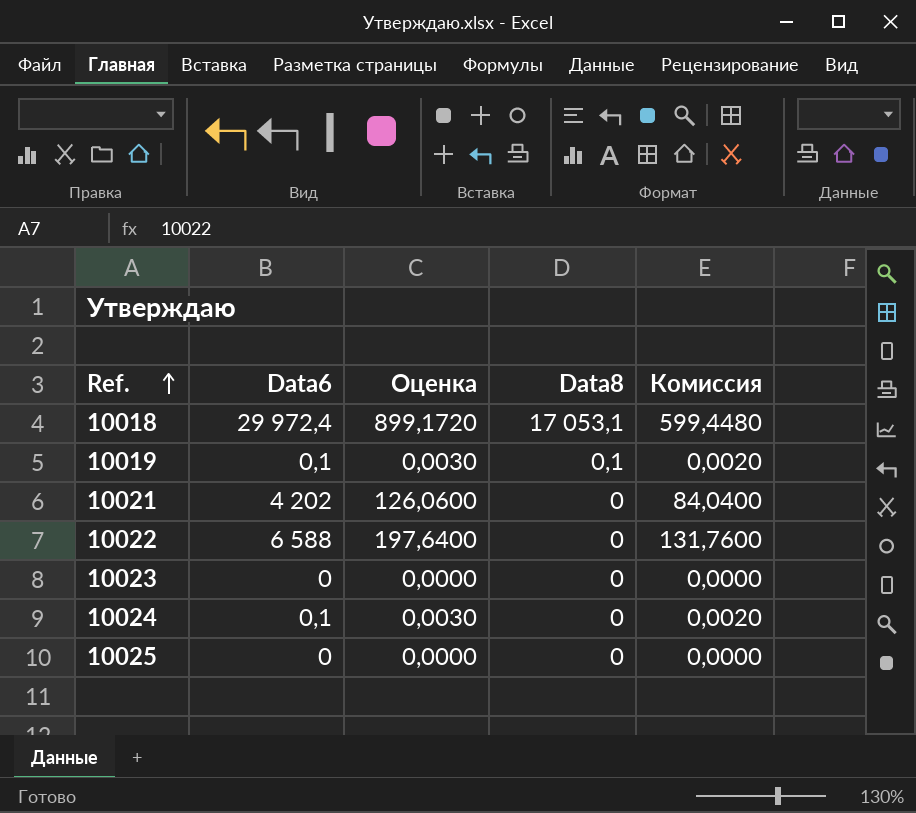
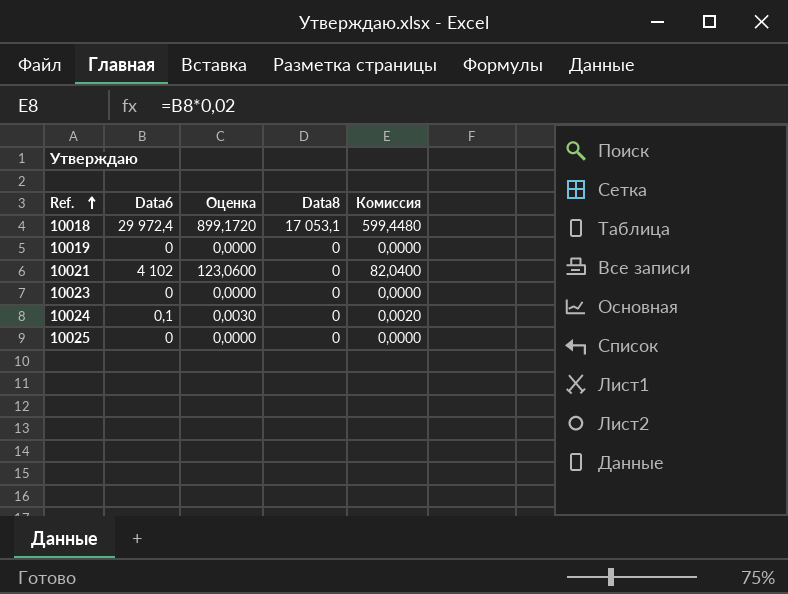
row 10022: 6 588 | 197,6400 | 0 | 131,7600 -> none
10019 | Data6: 0,1 -> 0
10019 | Оценка: 0,0030 -> 0,0000
10019 | Data8: 0,1 -> 0
10019 | Комиссия: 0,0020 -> 0,0000
10021 | Data6: 4 202 -> 4 102
10021 | Оценка: 126,0600 -> 123,0600
10021 | Комиссия: 84,0400 -> 82,0400

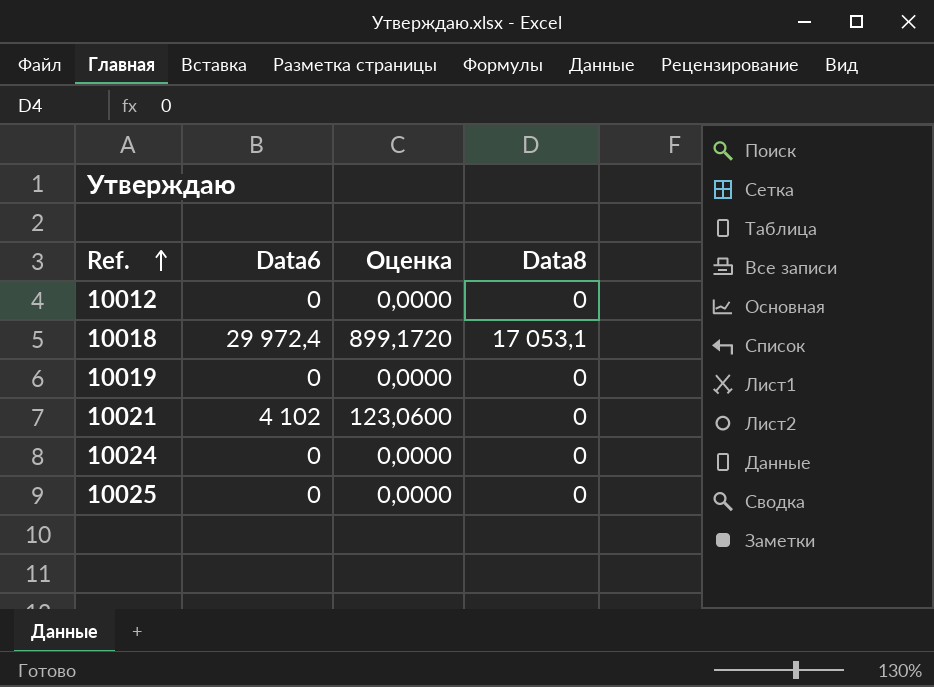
column Комиссия | formula: [Data6] * 0,02 -> none
row 10023: 0 | 0,0000 | 0 | 0,0000 -> none
row 10012: none -> 0 | 0,0000 | 0
10024 | Data6: 0,1 -> 0
10024 | Оценка: 0,0030 -> 0,0000

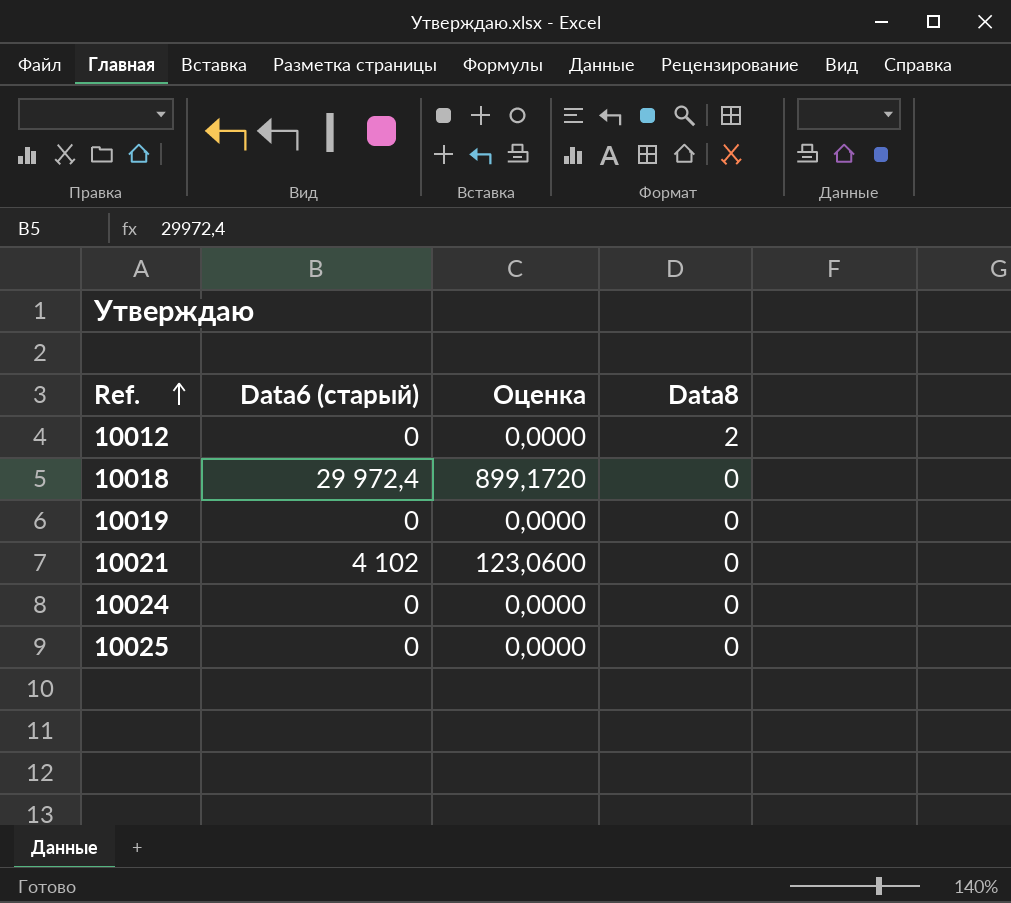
column name: Data6 -> Data6 (старый)
10012 | Data8: 0 -> 2
10018 | Data8: 17 053,1 -> 0

